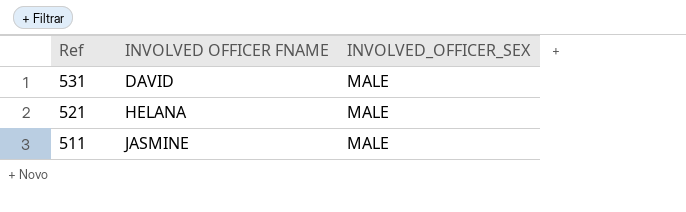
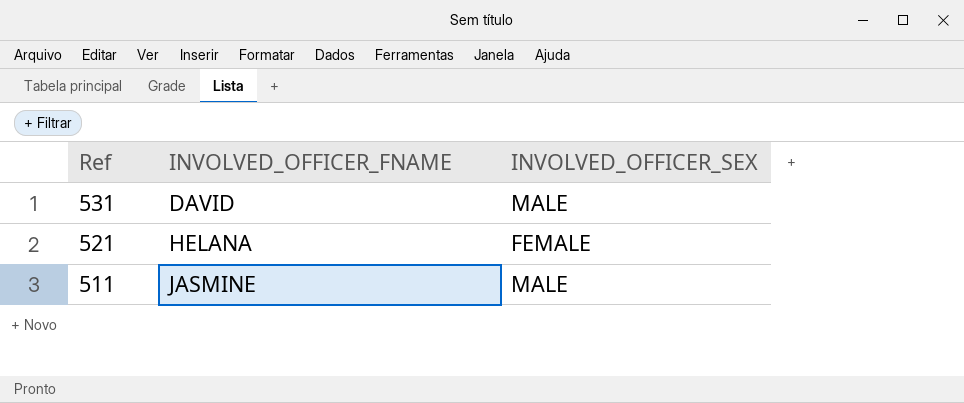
column name: INVOLVED OFFICER FNAME -> INVOLVED_OFFICER_FNAME
521 | INVOLVED_OFFICER_SEX: MALE -> FEMALE

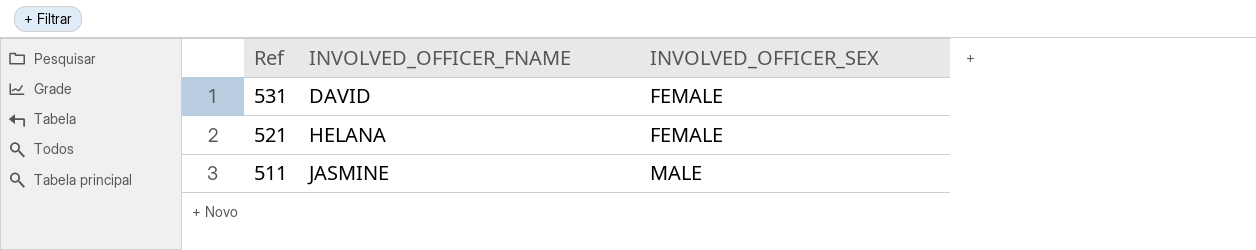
531 | INVOLVED_OFFICER_SEX: MALE -> FEMALE

